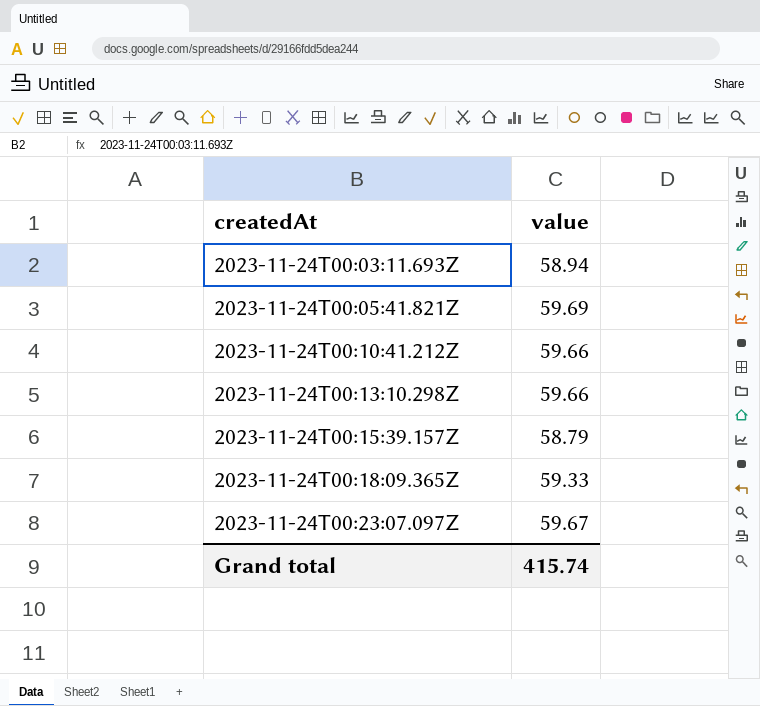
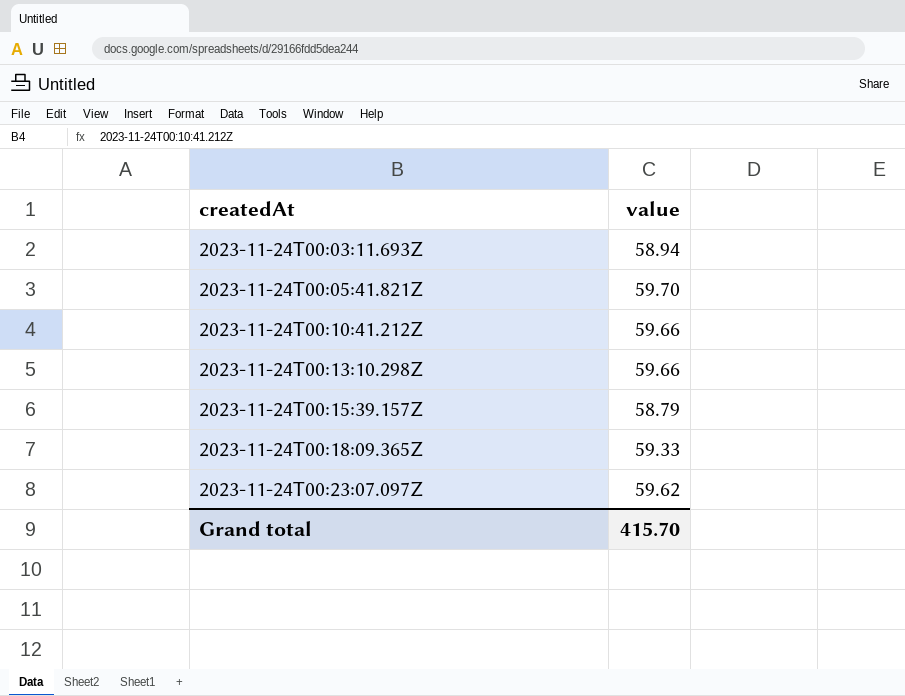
2023-11-24T00:05:41.821Z | value: 59.69 -> 59.70
2023-11-24T00:23:07.097Z | value: 59.67 -> 59.62
Grand total | value: 415.74 -> 415.70

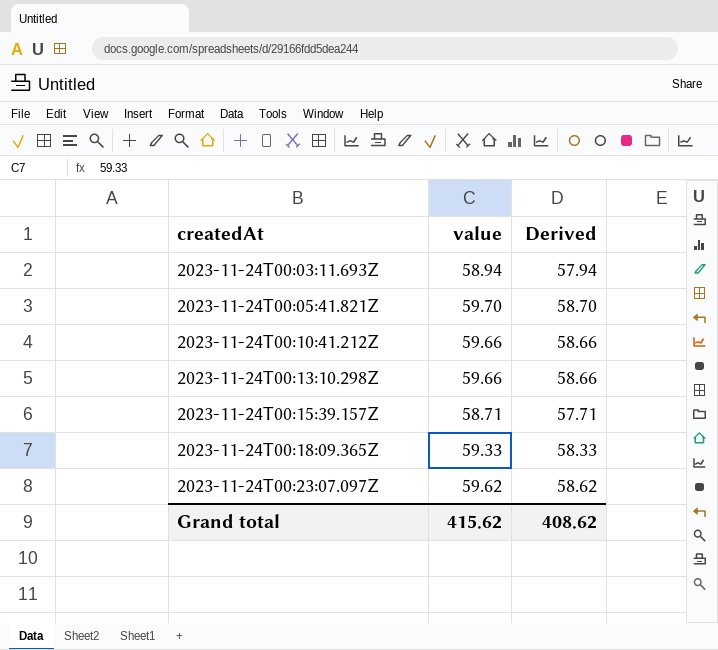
column Derived | formula: none -> [value] - 1
2023-11-24T00:15:39.157Z | value: 58.79 -> 58.71
Grand total | value: 415.70 -> 415.62

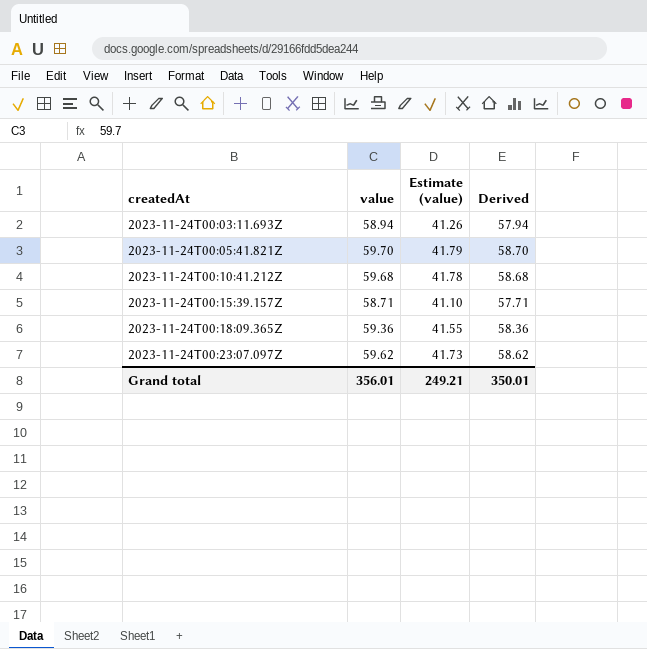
column Estimate (value) | formula: none -> [value] * 0.7
row 2023-11-24T00:13:10.298Z: 59.66 | 58.66 -> none
2023-11-24T00:10:41.212Z | value: 59.66 -> 59.68
2023-11-24T00:10:41.212Z | Derived: 58.66 -> 58.68
2023-11-24T00:18:09.365Z | value: 59.33 -> 59.36
2023-11-24T00:18:09.365Z | Derived: 58.33 -> 58.36
Grand total | value: 415.62 -> 356.01
Grand total | Derived: 408.62 -> 350.01

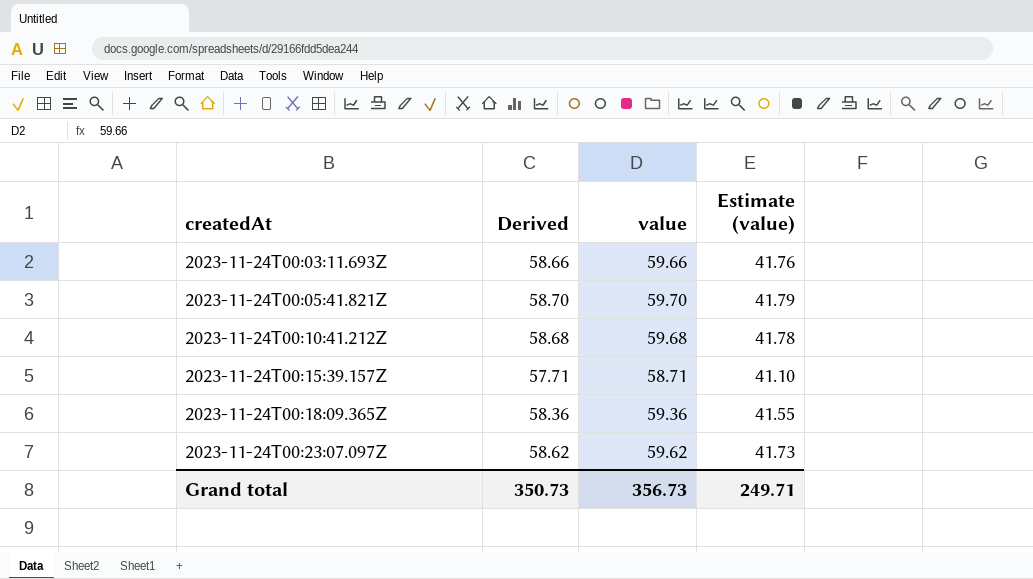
column Derived | position: 4 -> 2
2023-11-24T00:03:11.693Z | Derived: 57.94 -> 58.66
2023-11-24T00:03:11.693Z | value: 58.94 -> 59.66
2023-11-24T00:03:11.693Z | Estimate (value): 41.26 -> 41.76
Grand total | Derived: 350.01 -> 350.73
Grand total | value: 356.01 -> 356.73
Grand total | Estimate (value): 249.21 -> 249.71

